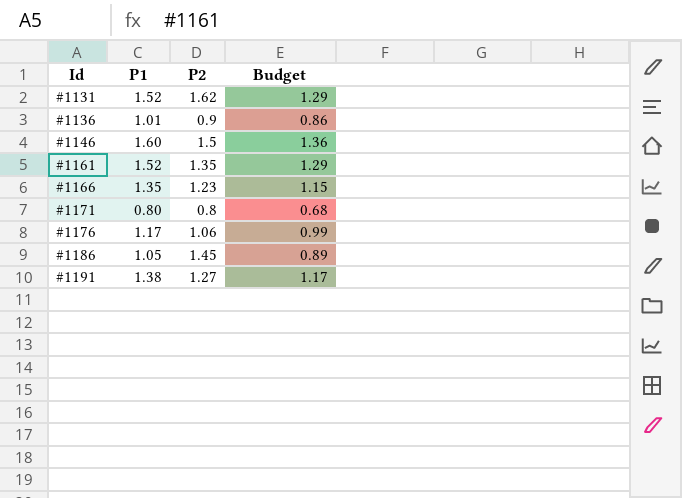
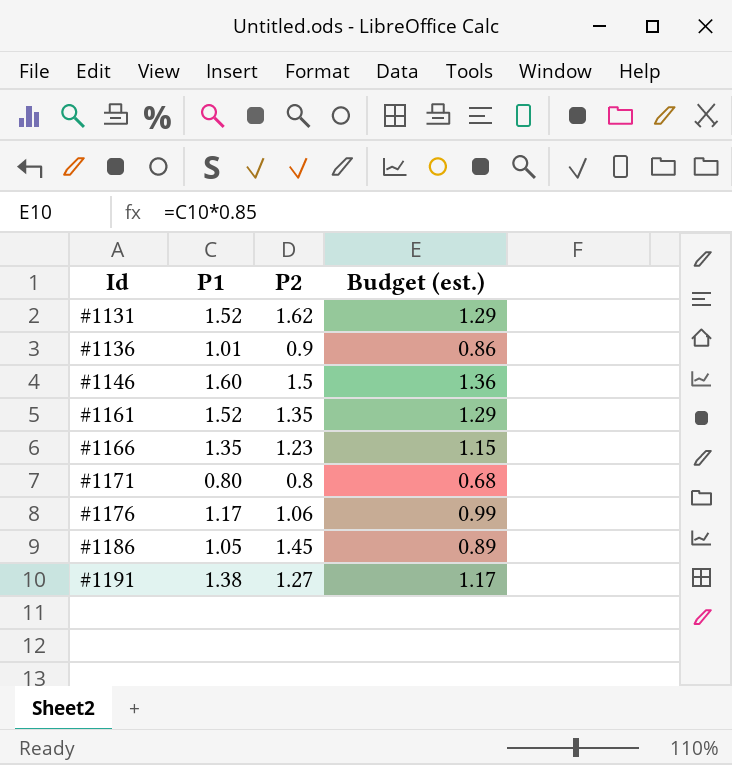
column name: Budget -> Budget (est.)

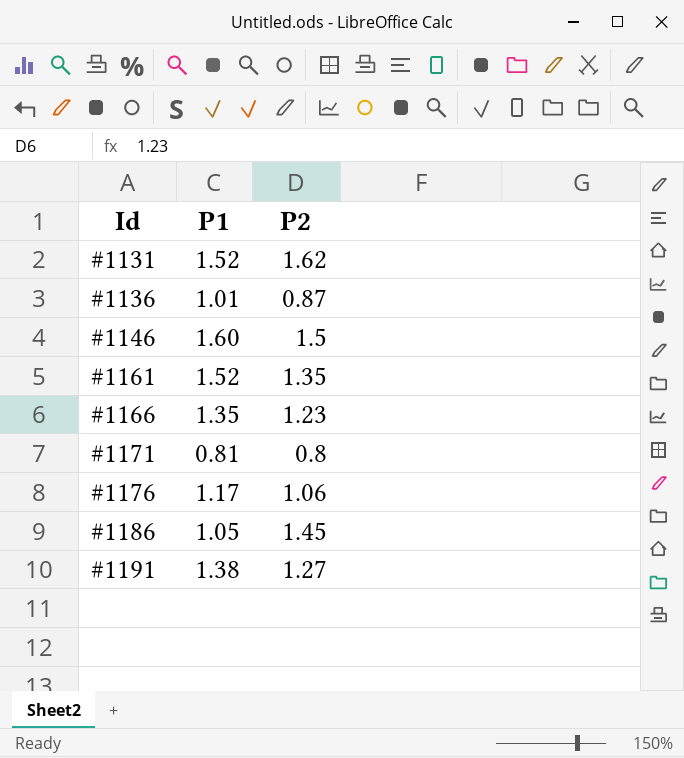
column Budget (est.) | formula: [P1] * 0.85 -> none
#1136 | P2: 0.9 -> 0.87
#1171 | P1: 0.80 -> 0.81

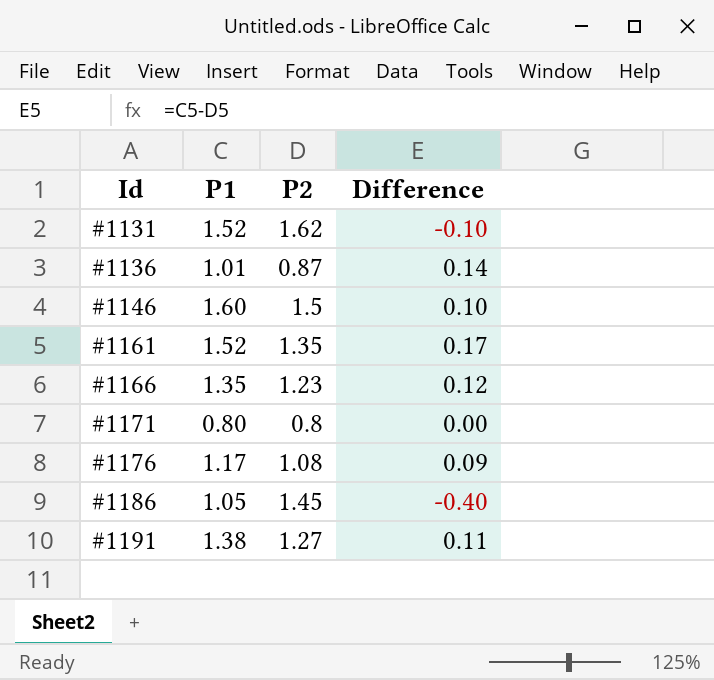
column Difference | formula: none -> [P1] - [P2]
#1171 | P1: 0.81 -> 0.80
#1176 | P2: 1.06 -> 1.08

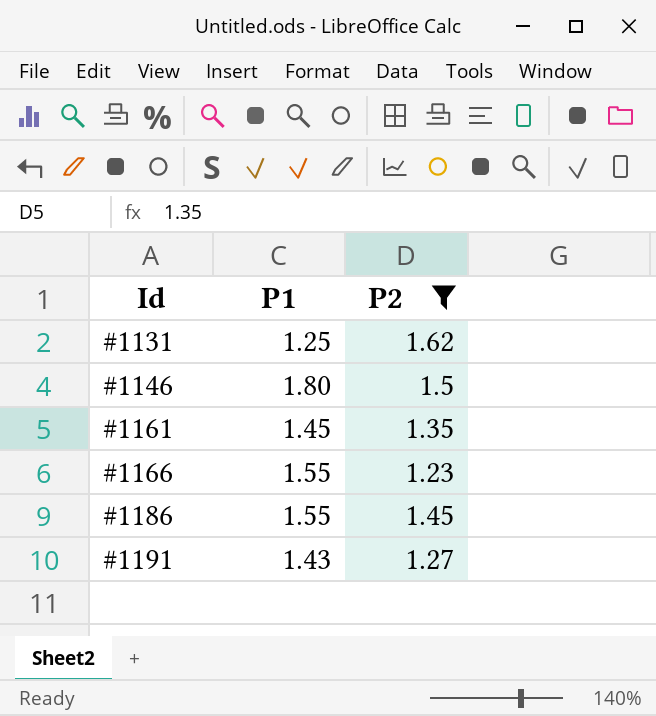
filter: none -> P2 >= 1.23
column Difference | formula: [P1] - [P2] -> none
#1131 | P1: 1.52 -> 1.25
#1146 | P1: 1.60 -> 1.80
#1161 | P1: 1.52 -> 1.45
#1166 | P1: 1.35 -> 1.55
#1186 | P1: 1.05 -> 1.55
#1191 | P1: 1.38 -> 1.43

